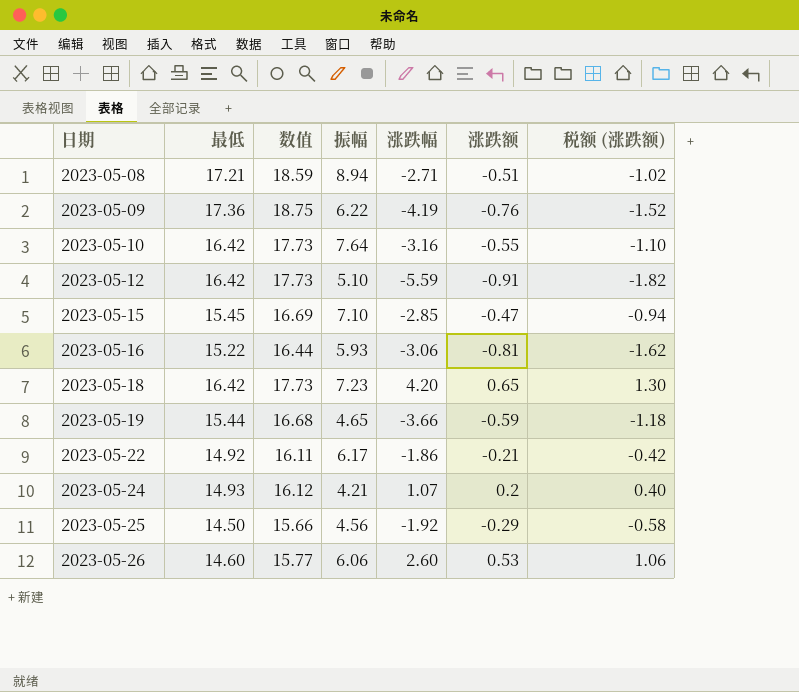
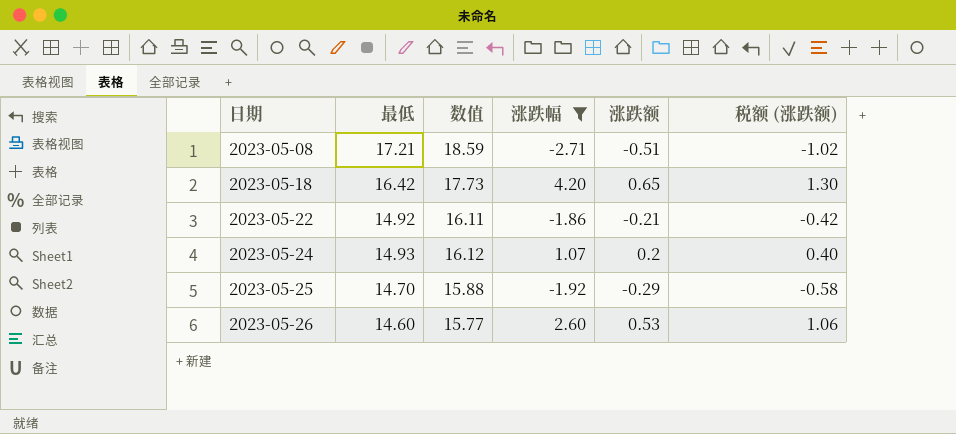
filter: none -> 涨跌幅 >= -2.71
column 振幅 | position: 4 -> none
2023-05-25 | 最低: 14.50 -> 14.70
2023-05-25 | 数值: 15.66 -> 15.88

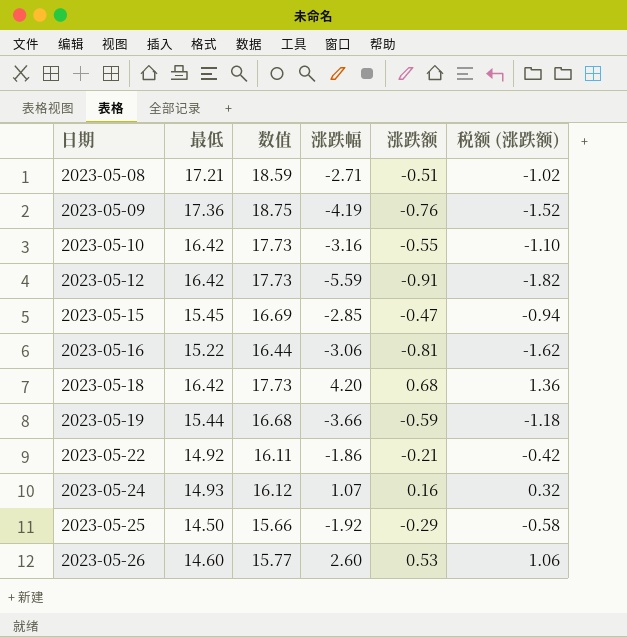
filter: 涨跌幅 >= -2.71 -> none
2023-05-18 | 涨跌额: 0.65 -> 0.68
2023-05-18 | 税额 (涨跌额): 1.30 -> 1.36
2023-05-24 | 涨跌额: 0.2 -> 0.16
2023-05-24 | 税额 (涨跌额): 0.40 -> 0.32
2023-05-25 | 最低: 14.70 -> 14.50
2023-05-25 | 数值: 15.88 -> 15.66

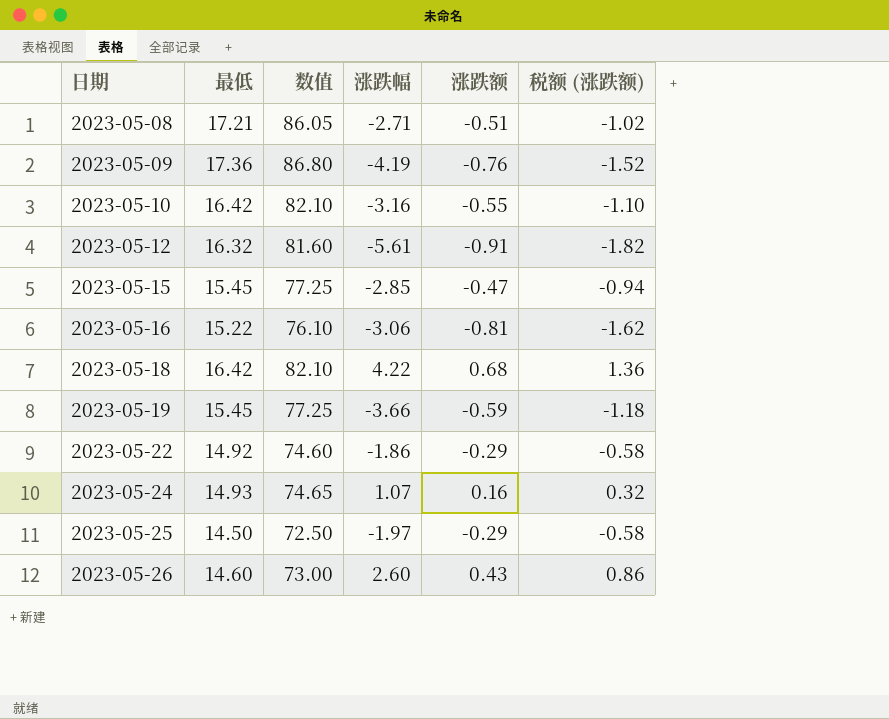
column 数值 | formula: [最低] * 1.08 -> [最低] * 5
2023-05-12 | 最低: 16.42 -> 16.32
2023-05-12 | 涨跌幅: -5.59 -> -5.61
2023-05-18 | 涨跌幅: 4.20 -> 4.22
2023-05-19 | 最低: 15.44 -> 15.45
2023-05-22 | 涨跌额: -0.21 -> -0.29
2023-05-22 | 税额 (涨跌额): -0.42 -> -0.58
2023-05-25 | 涨跌幅: -1.92 -> -1.97
2023-05-26 | 涨跌额: 0.53 -> 0.43
2023-05-26 | 税额 (涨跌额): 1.06 -> 0.86

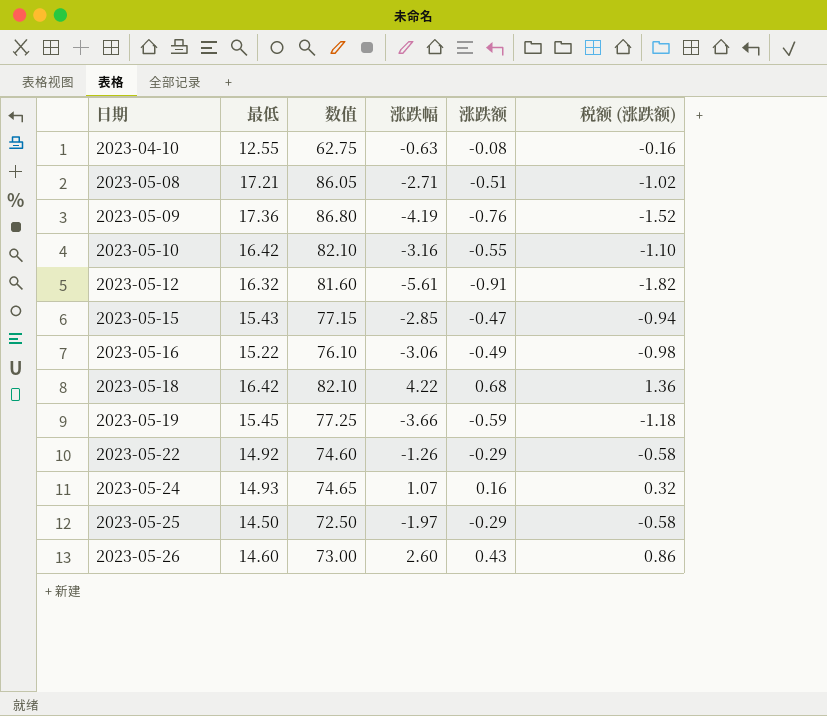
row 2023-04-10: none -> 12.55 | 62.75 | -0.63 | -0.08 | -0.16
2023-05-15 | 最低: 15.45 -> 15.43
2023-05-15 | 数值: 77.25 -> 77.15
2023-05-16 | 涨跌额: -0.81 -> -0.49
2023-05-16 | 税额 (涨跌额): -1.62 -> -0.98
2023-05-22 | 涨跌幅: -1.86 -> -1.26

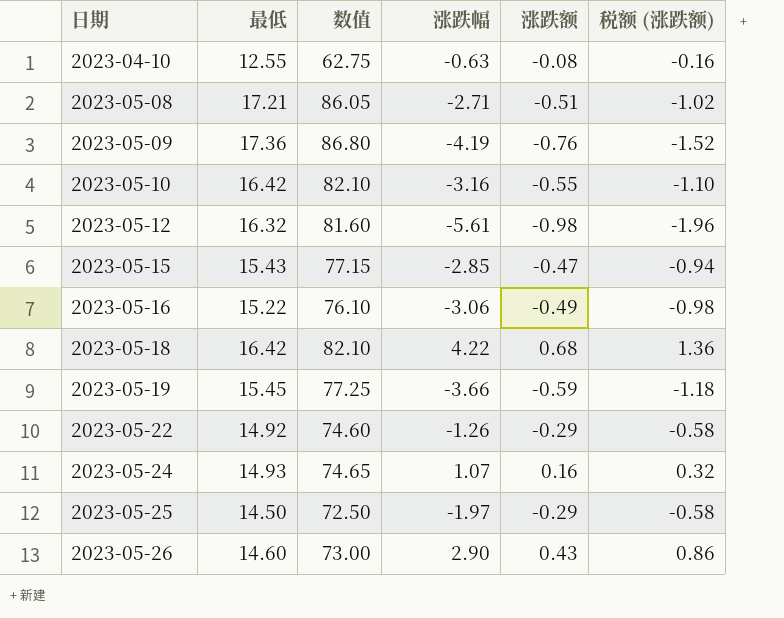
2023-05-12 | 涨跌额: -0.91 -> -0.98
2023-05-12 | 税额 (涨跌额): -1.82 -> -1.96
2023-05-26 | 涨跌幅: 2.60 -> 2.90

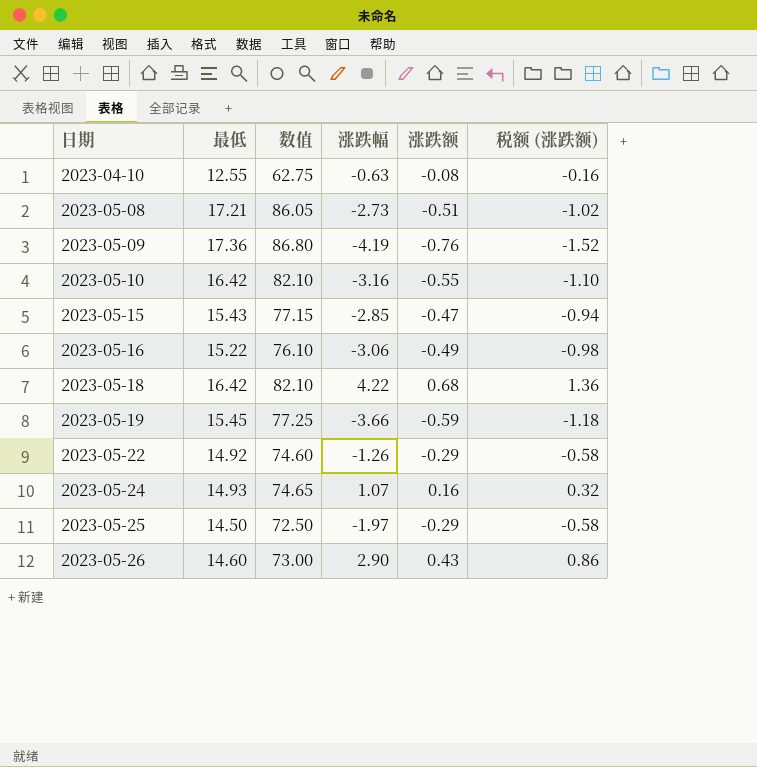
row 2023-05-12: 16.32 | 81.60 | -5.61 | -0.98 | -1.96 -> none
2023-05-08 | 涨跌幅: -2.71 -> -2.73

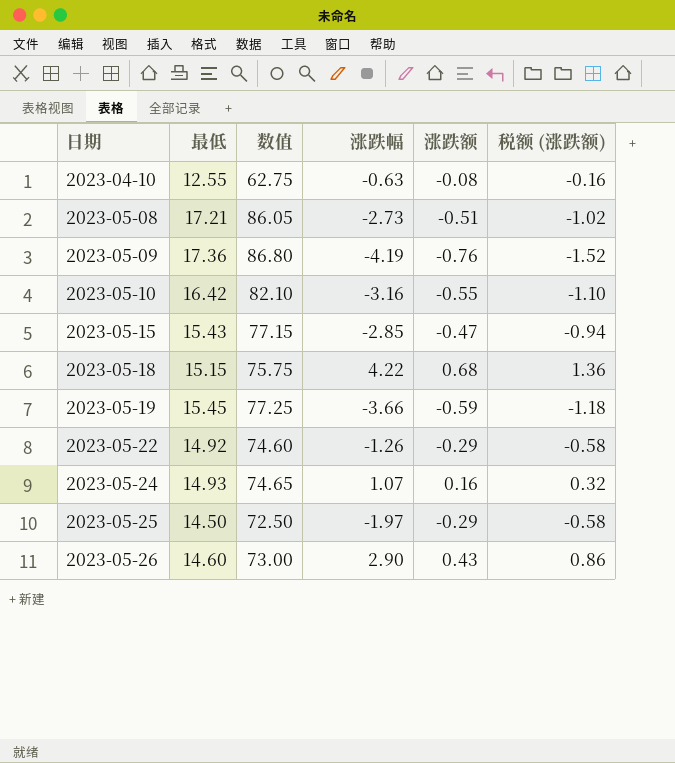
row 2023-05-16: 15.22 | 76.10 | -3.06 | -0.49 | -0.98 -> none
2023-05-18 | 最低: 16.42 -> 15.15
2023-05-18 | 数值: 82.10 -> 75.75

